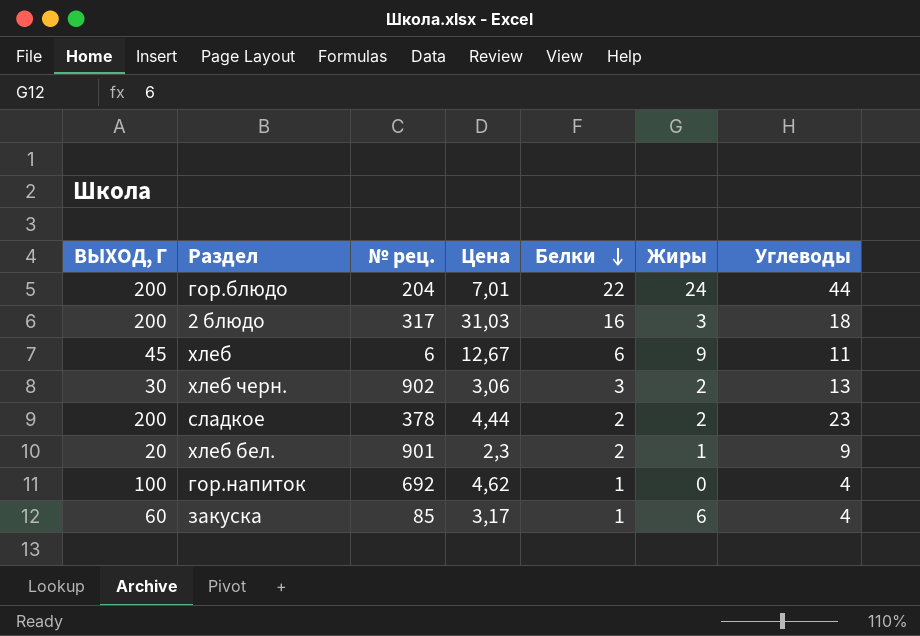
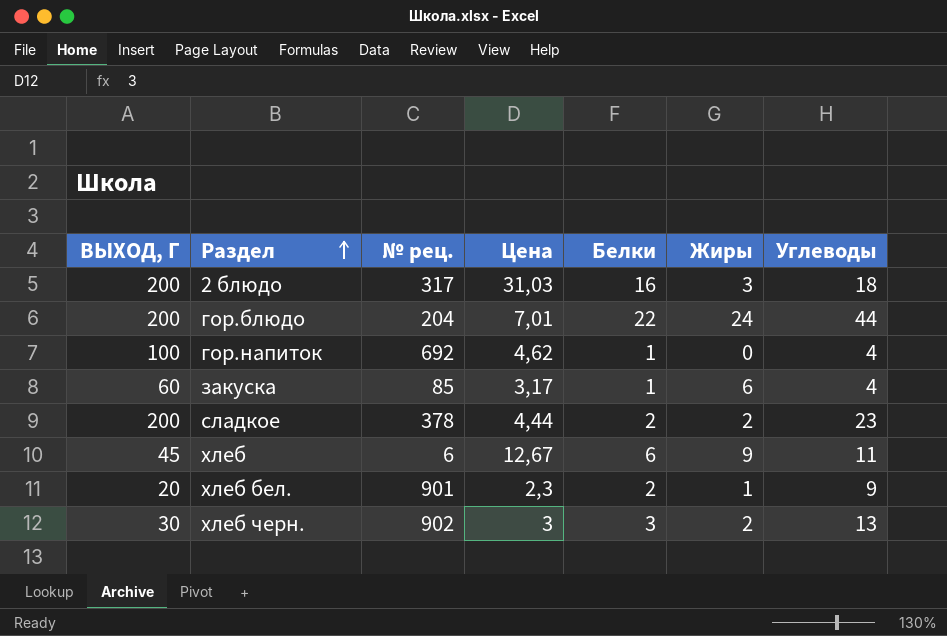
row order: Белки descending -> Раздел ascending
хлеб черн. | Цена: 3,06 -> 3

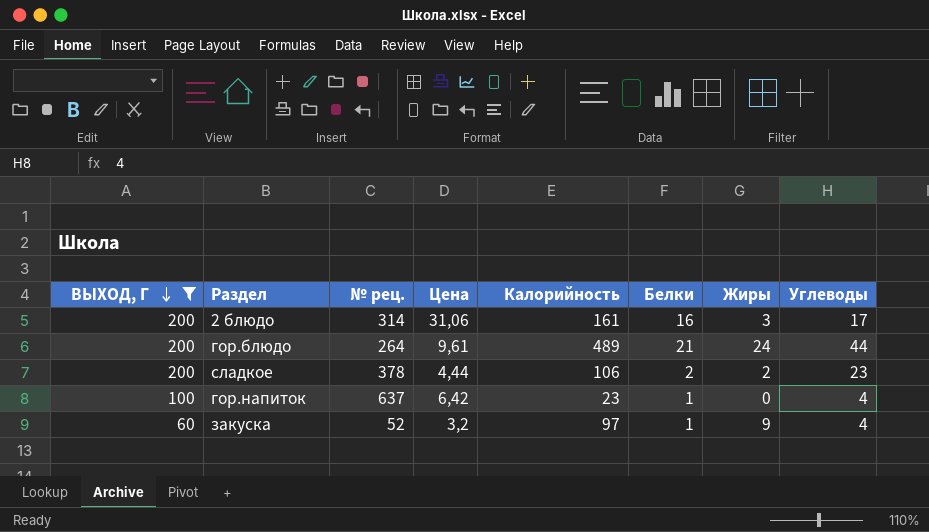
filter: none -> ВЫХОД, Г >= 60
row order: Раздел ascending -> ВЫХОД, Г descending
column Калорийность | position: none -> 5
2 блюдо | № рец.: 317 -> 314
2 блюдо | Цена: 31,03 -> 31,06
2 блюдо | Углеводы: 18 -> 17
гор.блюдо | № рец.: 204 -> 264
гор.блюдо | Цена: 7,01 -> 9,61
гор.блюдо | Белки: 22 -> 21
гор.напиток | № рец.: 692 -> 637
гор.напиток | Цена: 4,62 -> 6,42
закуска | № рец.: 85 -> 52
закуска | Цена: 3,17 -> 3,2
закуска | Жиры: 6 -> 9

